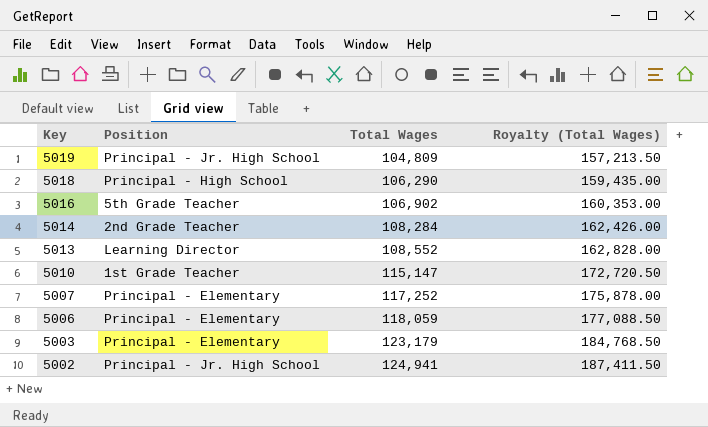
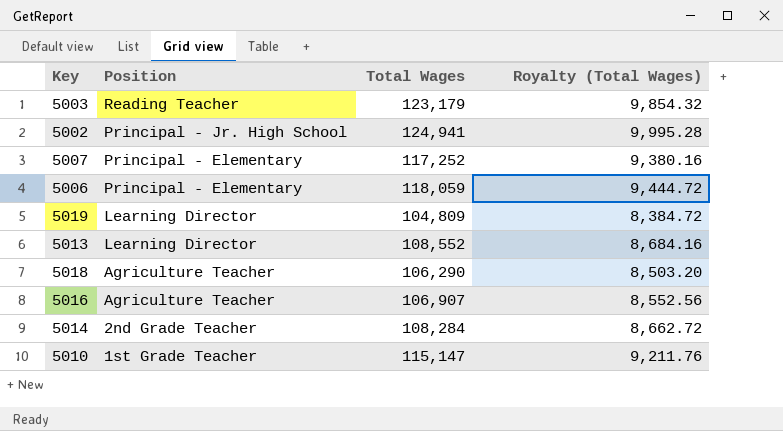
row order: Key descending -> Position descending
column Royalty (Total Wages) | formula: [Total Wages] * 1.5 -> [Total Wages] * 0.08
5003 | Position: Principal - Elementary -> Reading Teacher
5019 | Position: Principal - Jr. High School -> Learning Director
5018 | Position: Principal - High School -> Agriculture Teacher
5016 | Position: 5th Grade Teacher -> Agriculture Teacher
5016 | Total Wages: 106,902 -> 106,907

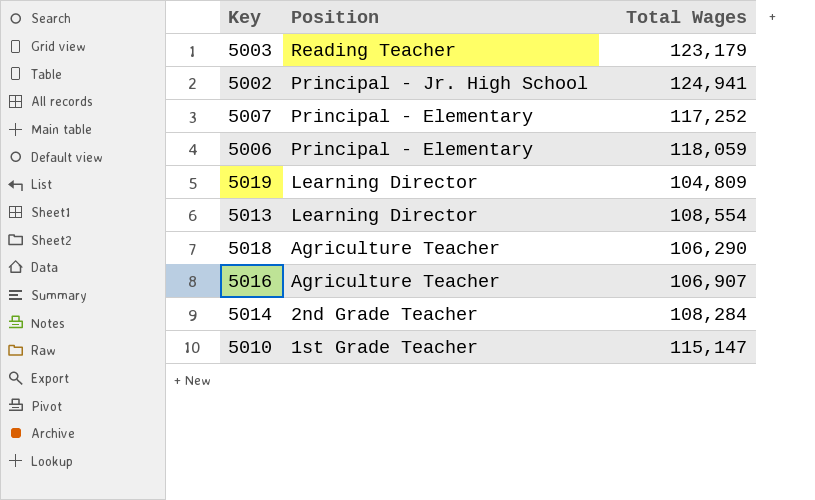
column Royalty (Total Wages) | formula: [Total Wages] * 0.08 -> none
5013 | Total Wages: 108,552 -> 108,554

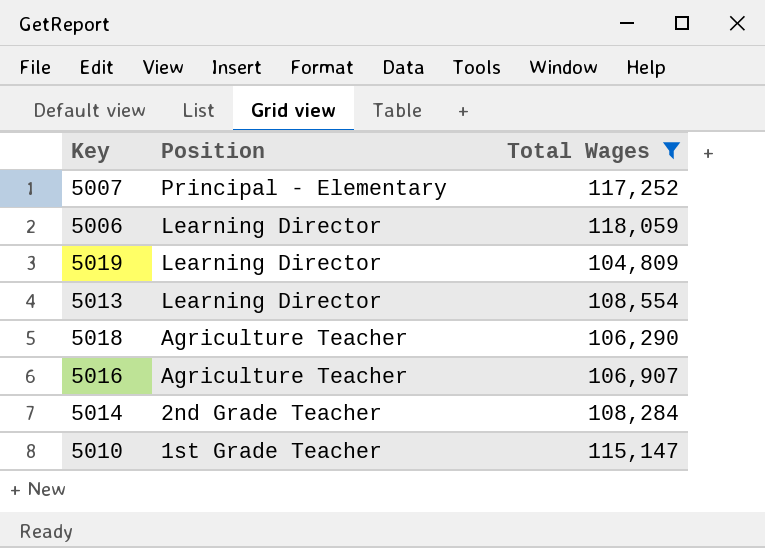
filter: none -> Total Wages <= 118,059
5006 | Position: Principal - Elementary -> Learning Director

